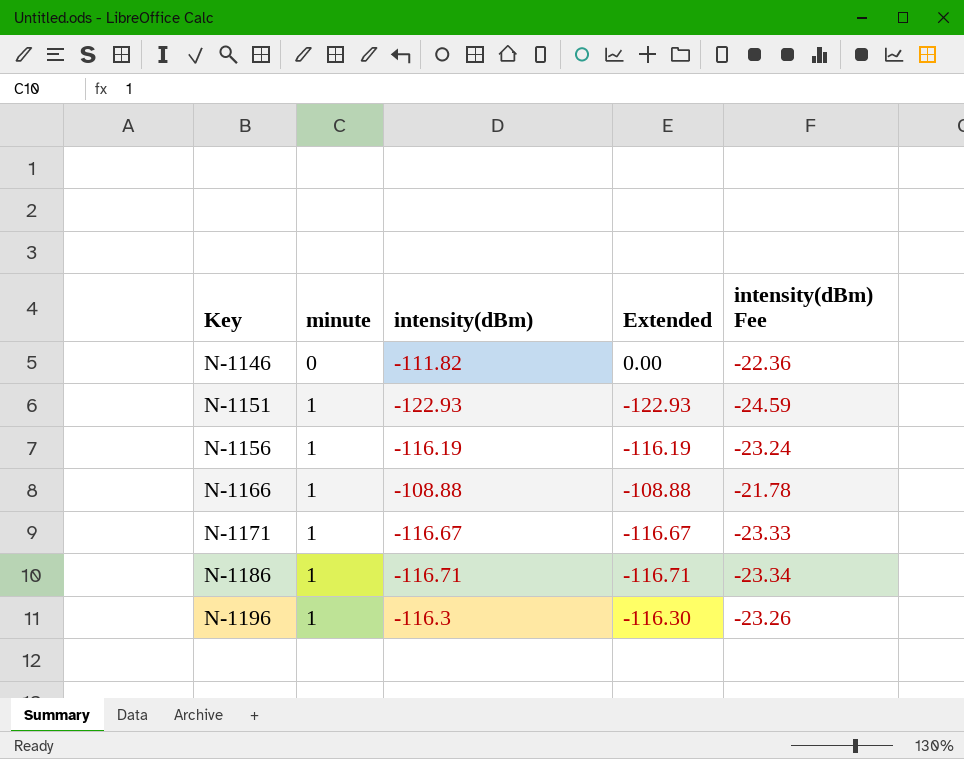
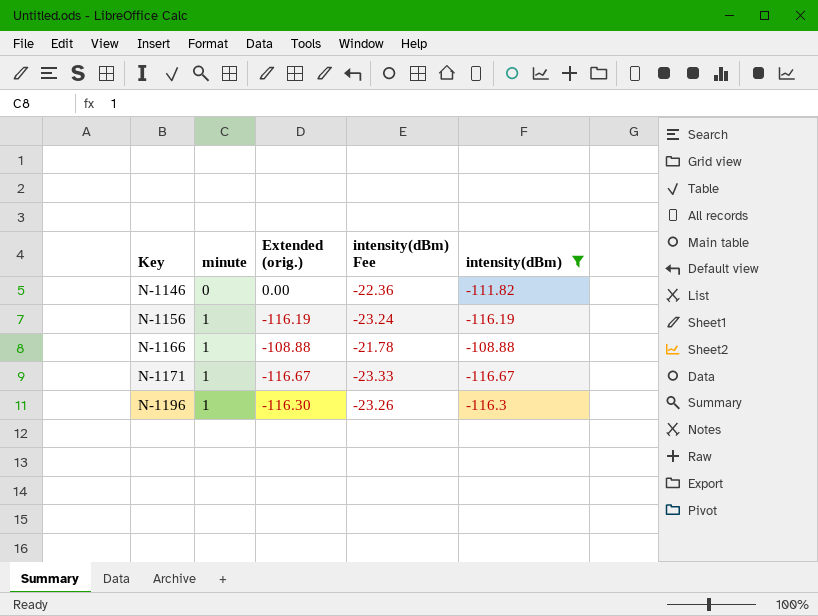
filter: none -> intensity(dBm) >= -116.67
column name: Extended -> Extended (orig.)
column intensity(dBm) | position: 3 -> 5

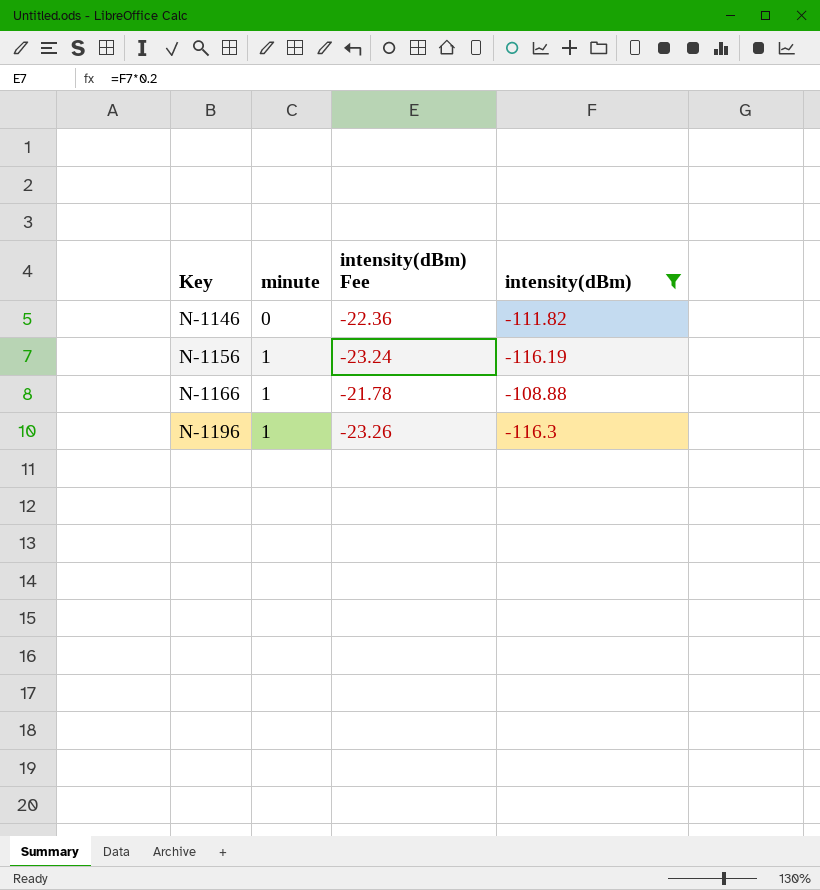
column Extended (orig.) | formula: [minute] * [intensity(dBm)] -> none
row N-1171: 1 | -116.67 | -23.33 | -116.67 -> none

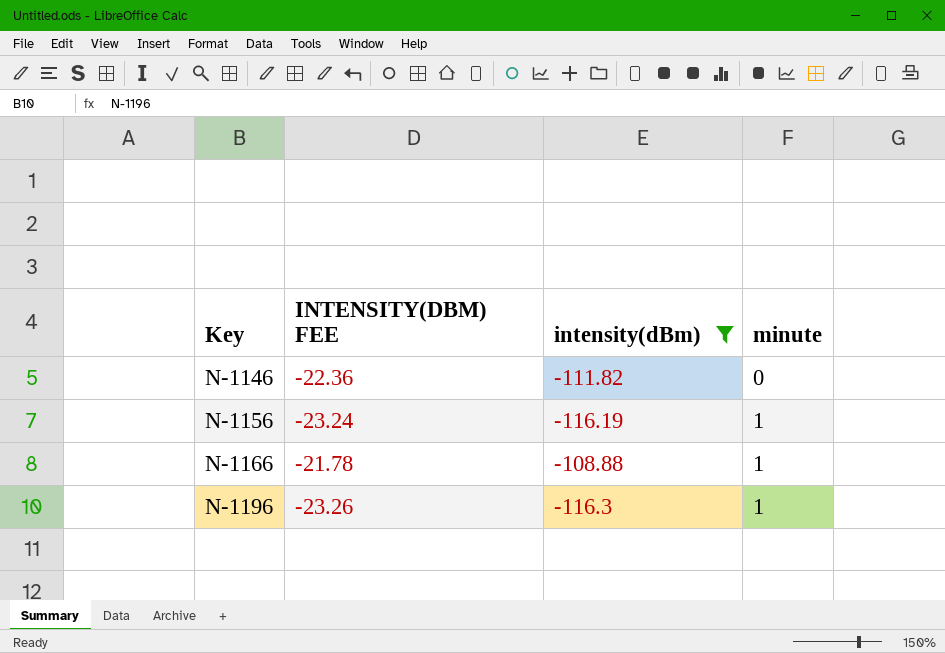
column name: intensity(dBm) Fee -> INTENSITY(DBM) FEE
column minute | position: 2 -> 4

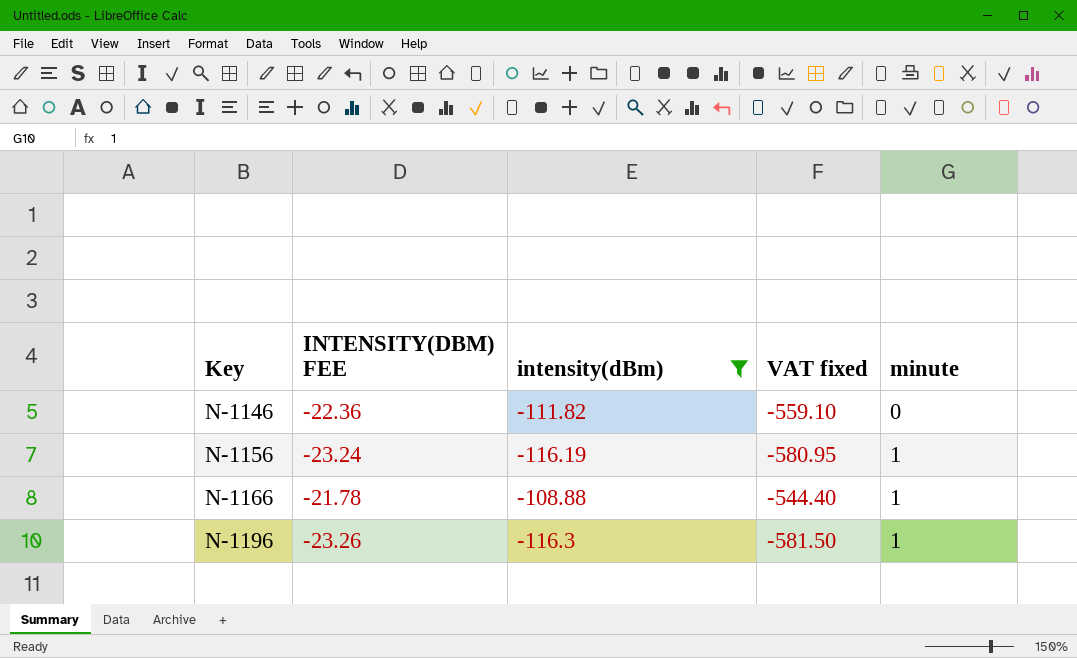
column VAT fixed | formula: none -> [intensity(dBm)] * 5

